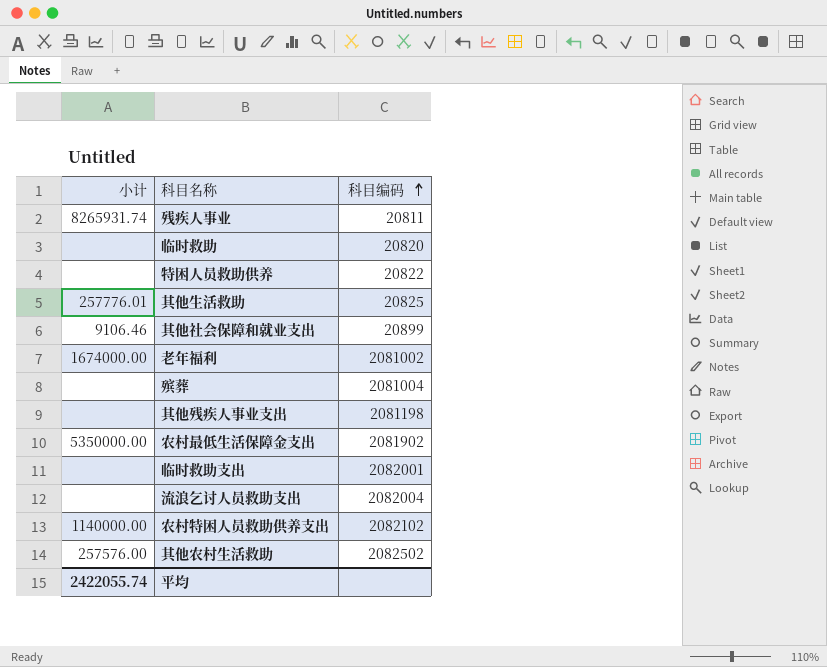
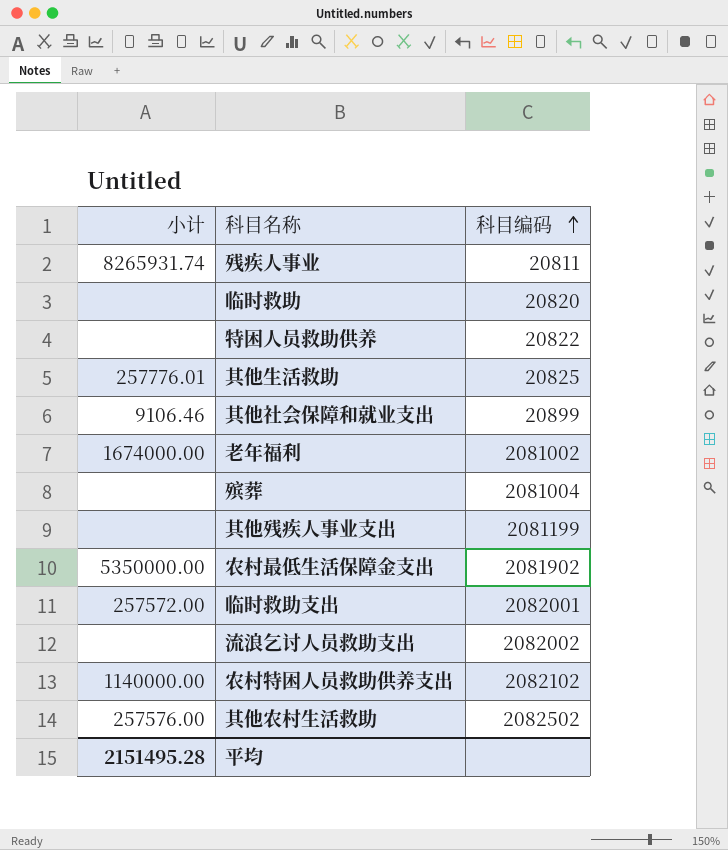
其他残疾人事业支出 | 科目编码: 2081198 -> 2081199
临时救助支出 | 小计: none -> 257572.00
流浪乞讨人员救助支出 | 科目编码: 2082004 -> 2082002
平均 | 小计: 2422055.74 -> 2151495.28

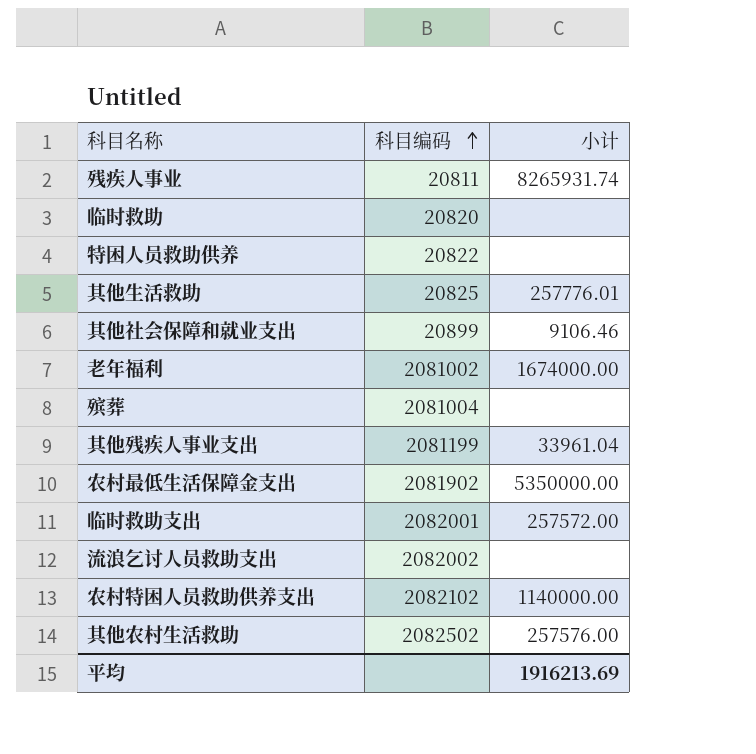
column 小计 | position: 1 -> 3
其他残疾人事业支出 | 小计: none -> 33961.04
平均 | 小计: 2151495.28 -> 1916213.69

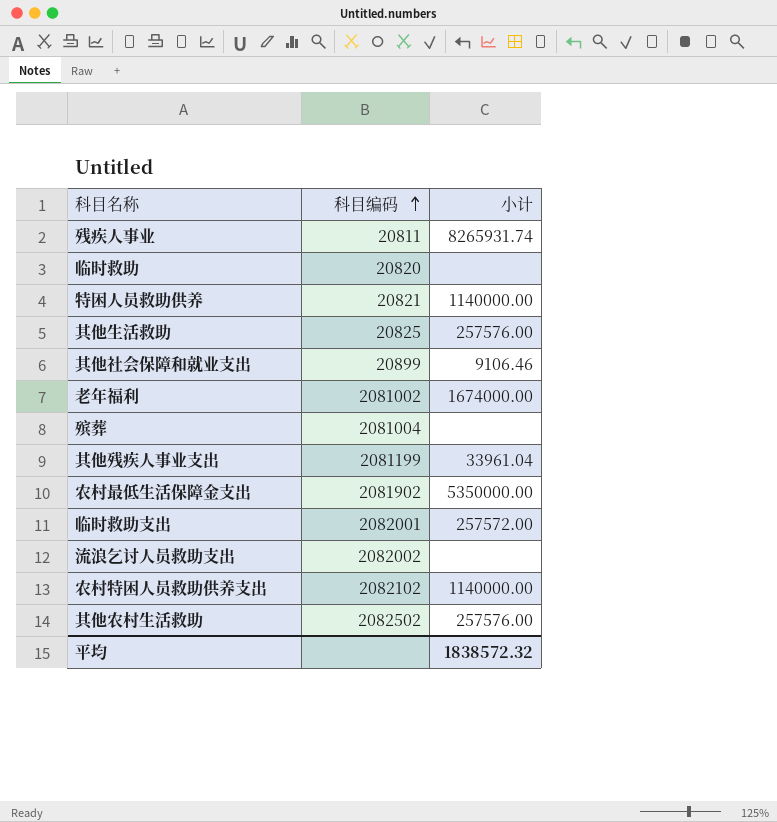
特困人员救助供养 | 科目编码: 20822 -> 20821
特困人员救助供养 | 小计: none -> 1140000.00
其他生活救助 | 小计: 257776.01 -> 257576.00
平均 | 小计: 1916213.69 -> 1838572.32

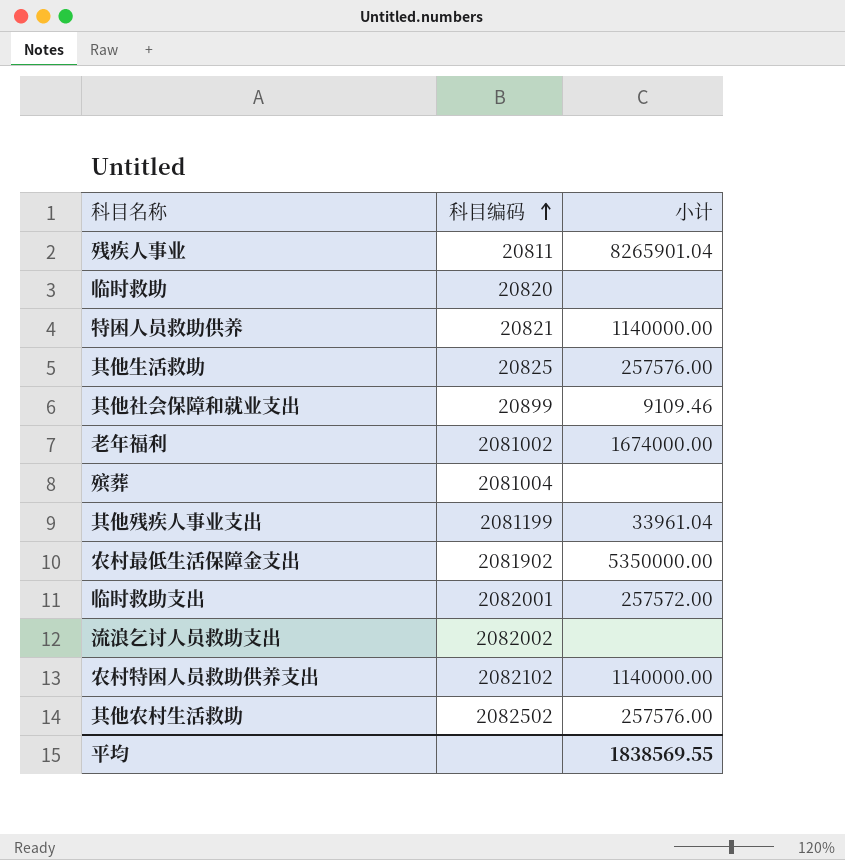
残疾人事业 | 小计: 8265931.74 -> 8265901.04
其他社会保障和就业支出 | 小计: 9106.46 -> 9109.46
平均 | 小计: 1838572.32 -> 1838569.55

